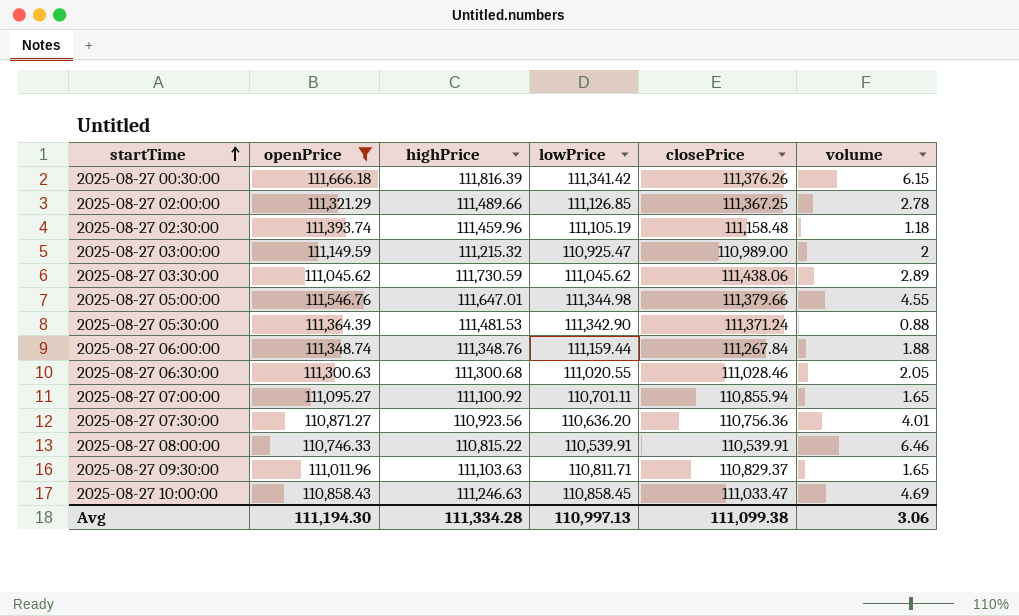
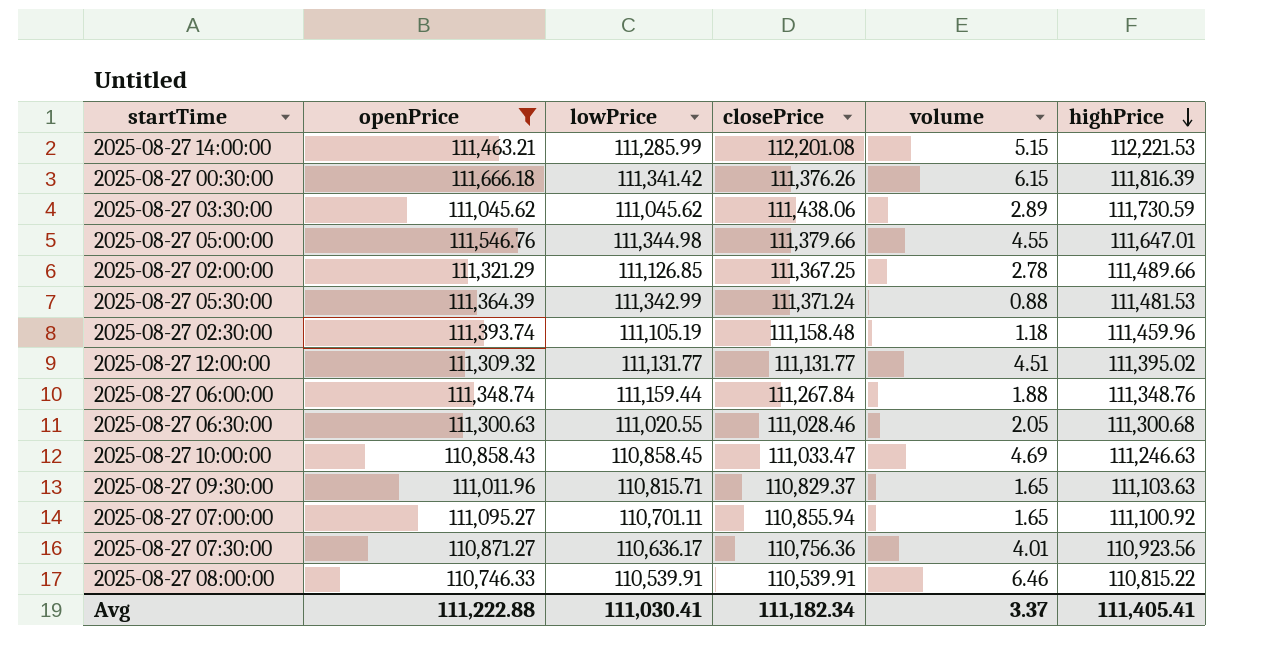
row order: startTime ascending -> highPrice descending
column highPrice | position: 3 -> 6
row 2025-08-27 03:00:00: 111,149.59 | 111,215.32 | 110,925.47 | 110,989.00 | 2 -> none
row 2025-08-27 14:00:00: none -> 111,463.21 | 111,285.99 | 112,201.08 | 5.15 | 112,221.53
2025-08-27 05:30:00 | lowPrice: 111,342.90 -> 111,342.99
row 2025-08-27 12:00:00: none -> 111,309.32 | 111,131.77 | 111,131.77 | 4.51 | 111,395.02
2025-08-27 09:30:00 | lowPrice: 110,811.71 -> 110,815.71
2025-08-27 07:30:00 | lowPrice: 110,636.20 -> 110,636.17
Avg | openPrice: 111,194.30 -> 111,222.88
Avg | lowPrice: 110,997.13 -> 111,030.41
Avg | closePrice: 111,099.38 -> 111,182.34
Avg | volume: 3.06 -> 3.37
Avg | highPrice: 111,334.28 -> 111,405.41

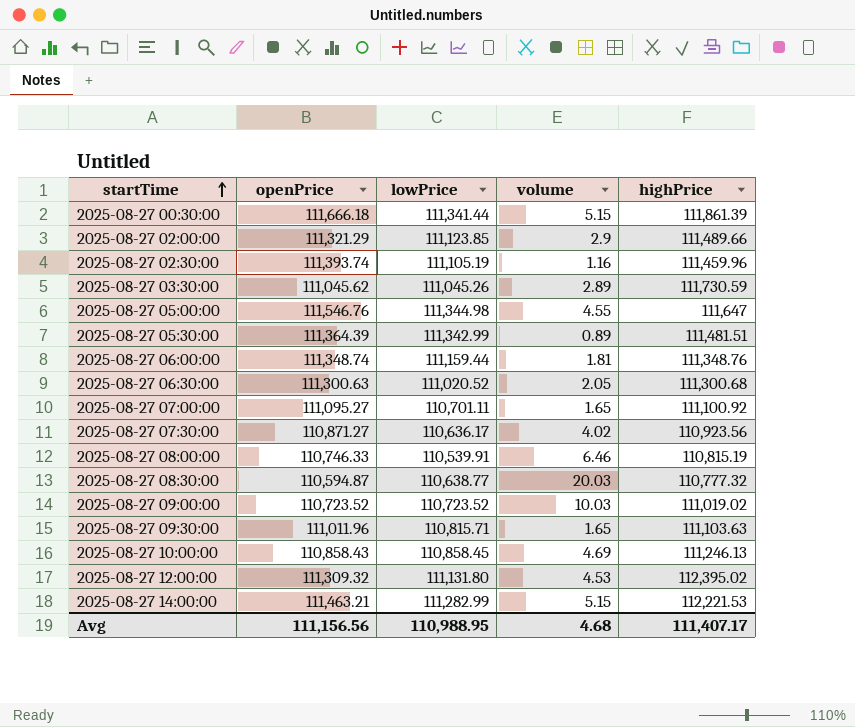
filter: openPrice >= 110,746.33 -> none
row order: highPrice descending -> startTime ascending
column closePrice | position: 4 -> none
2025-08-27 00:30:00 | lowPrice: 111,341.42 -> 111,341.44
2025-08-27 00:30:00 | volume: 6.15 -> 5.15
2025-08-27 00:30:00 | highPrice: 111,816.39 -> 111,861.39
2025-08-27 02:00:00 | lowPrice: 111,126.85 -> 111,123.85
2025-08-27 02:00:00 | volume: 2.78 -> 2.9
2025-08-27 02:30:00 | volume: 1.18 -> 1.16
2025-08-27 03:30:00 | lowPrice: 111,045.62 -> 111,045.26
2025-08-27 05:00:00 | highPrice: 111,647.01 -> 111,647
2025-08-27 05:30:00 | volume: 0.88 -> 0.89
2025-08-27 05:30:00 | highPrice: 111,481.53 -> 111,481.51
2025-08-27 06:00:00 | volume: 1.88 -> 1.81
2025-08-27 06:30:00 | lowPrice: 111,020.55 -> 111,020.52
2025-08-27 07:30:00 | volume: 4.01 -> 4.02
2025-08-27 08:00:00 | highPrice: 110,815.22 -> 110,815.19
2025-08-27 10:00:00 | highPrice: 111,246.63 -> 111,246.13
2025-08-27 12:00:00 | lowPrice: 111,131.77 -> 111,131.80
2025-08-27 12:00:00 | volume: 4.51 -> 4.53
2025-08-27 12:00:00 | highPrice: 111,395.02 -> 112,395.02
2025-08-27 14:00:00 | lowPrice: 111,285.99 -> 111,282.99
Avg | openPrice: 111,222.88 -> 111,156.56
Avg | lowPrice: 111,030.41 -> 110,988.95
Avg | volume: 3.37 -> 4.68
Avg | highPrice: 111,405.41 -> 111,407.17

